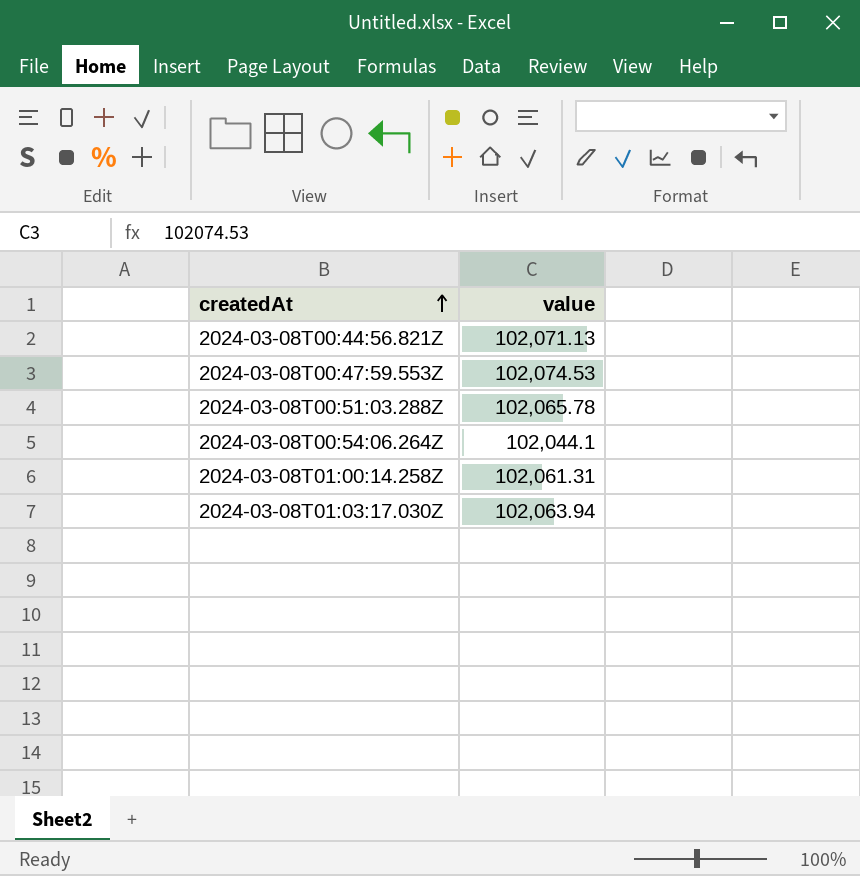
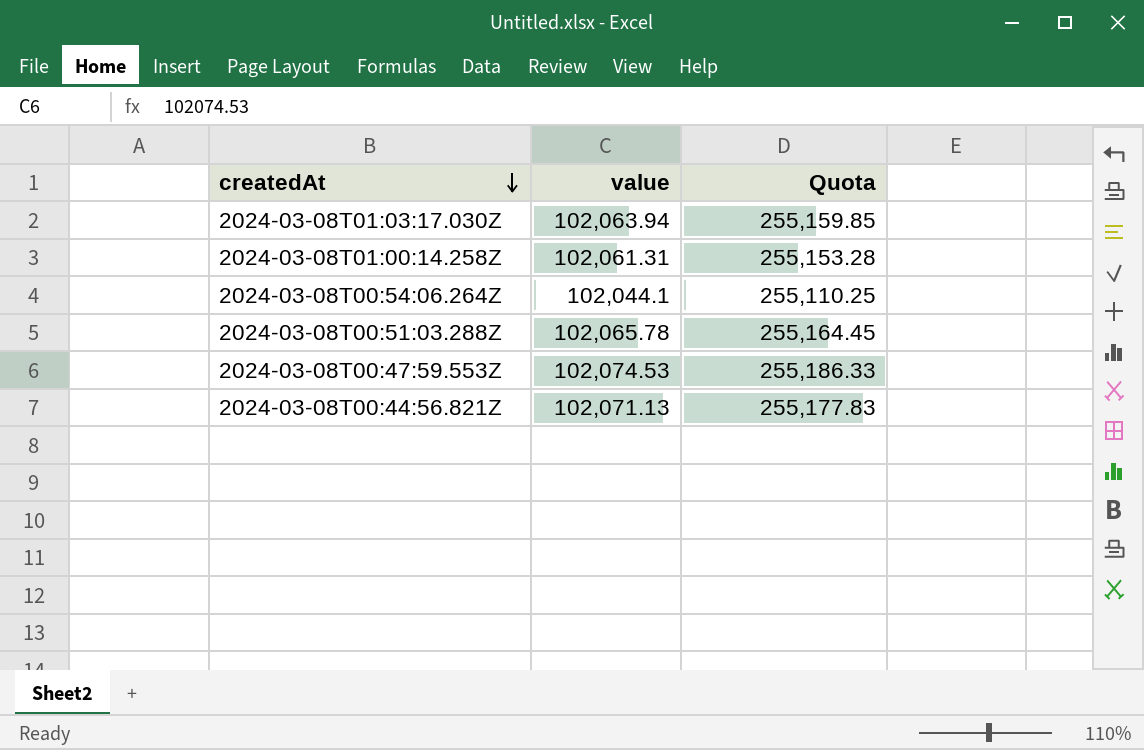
row order: createdAt ascending -> createdAt descending
column Quota | formula: none -> [value] * 2.5

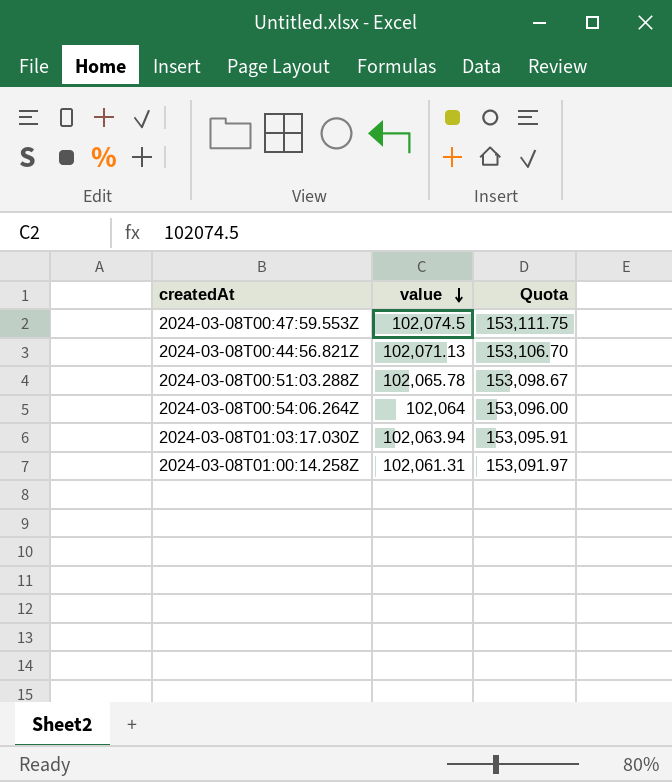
row order: createdAt descending -> value descending
column Quota | formula: [value] * 2.5 -> [value] * 1.5
2024-03-08T00:47:59.553Z | value: 102,074.53 -> 102,074.5
2024-03-08T00:54:06.264Z | value: 102,044.1 -> 102,064

